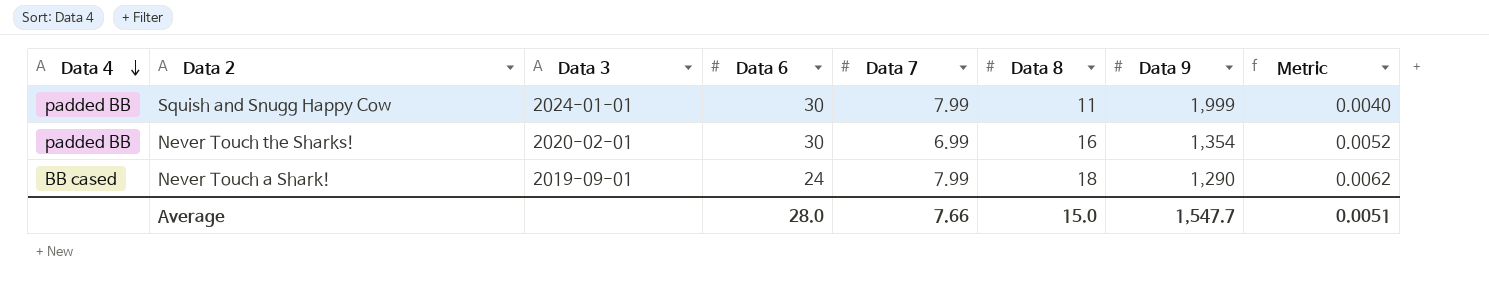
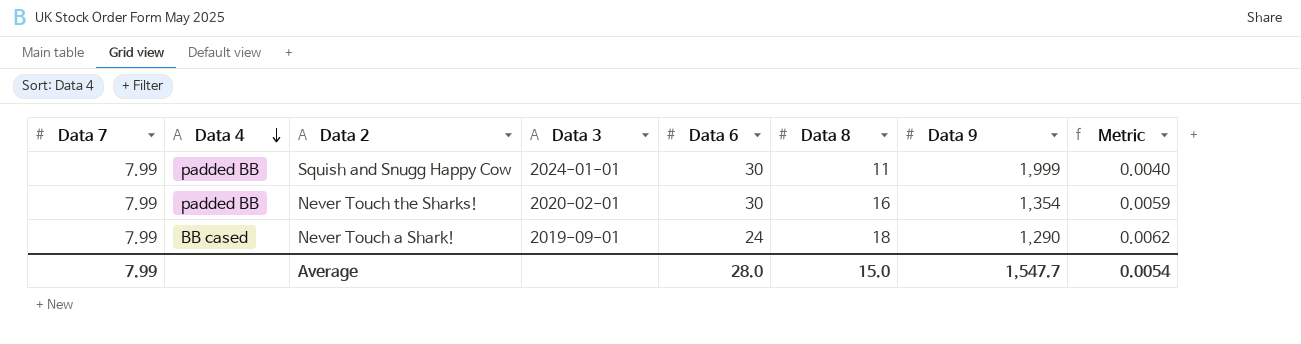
column Data 7 | position: 5 -> 1
Never Touch the Sharks! | Data 7: 6.99 -> 7.99
Never Touch the Sharks! | Metric: 0.0052 -> 0.0059
Average | Data 7: 7.66 -> 7.99
Average | Metric: 0.0051 -> 0.0054

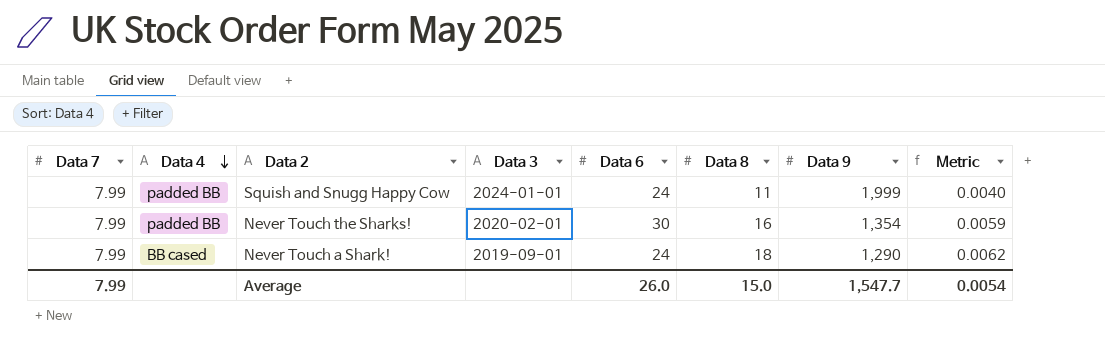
Squish and Snugg Happy Cow | Data 6: 30 -> 24
Average | Data 6: 28.0 -> 26.0

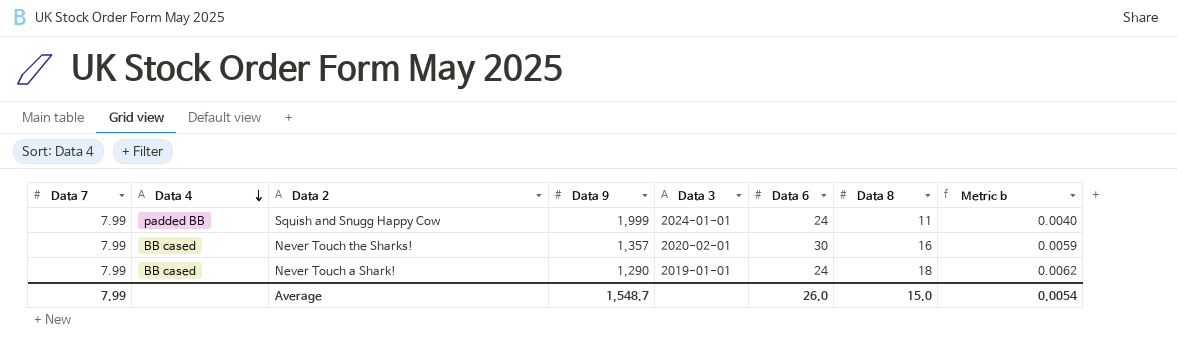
column Data 9 | position: 7 -> 4
column name: Metric -> Metric b
Never Touch the Sharks! | Data 4: padded BB -> BB cased
Never Touch the Sharks! | Data 9: 1,354 -> 1,357
Never Touch a Shark! | Data 3: 2019-09-01 -> 2019-01-01
Average | Data 9: 1,547.7 -> 1,548.7

